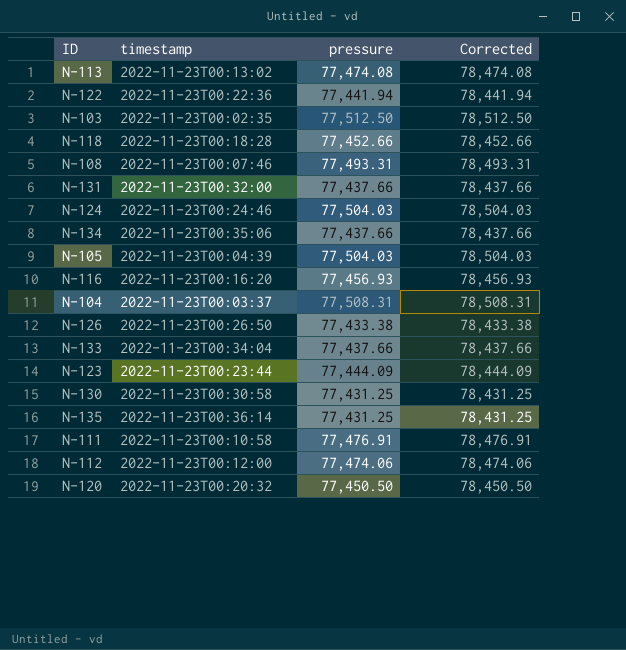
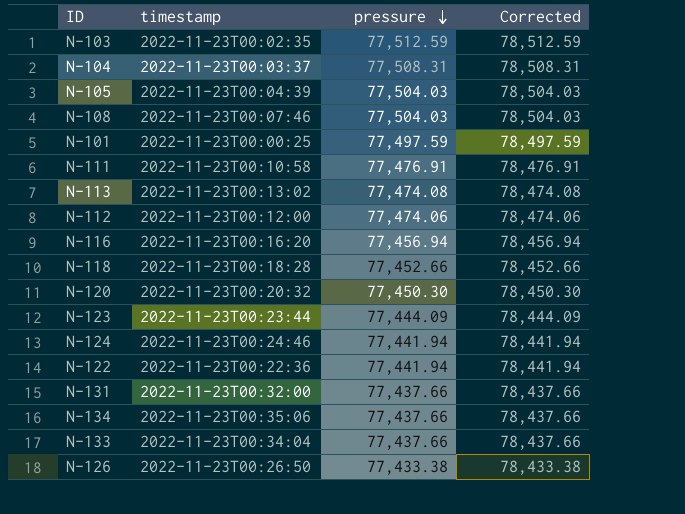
row order: none -> pressure descending
row N-130: 2022-11-23T00:30:58 | 77,431.25 | 78,431.25 -> none
row N-135: 2022-11-23T00:36:14 | 77,431.25 | 78,431.25 -> none
N-103 | pressure: 77,512.50 -> 77,512.59
N-103 | Corrected: 78,512.50 -> 78,512.59
N-108 | pressure: 77,493.31 -> 77,504.03
N-108 | Corrected: 78,493.31 -> 78,504.03
row N-101: none -> 2022-11-23T00:00:25 | 77,497.59 | 78,497.59
N-116 | pressure: 77,456.93 -> 77,456.94
N-116 | Corrected: 78,456.93 -> 78,456.94
N-120 | pressure: 77,450.50 -> 77,450.30
N-120 | Corrected: 78,450.50 -> 78,450.30
N-124 | pressure: 77,504.03 -> 77,441.94
N-124 | Corrected: 78,504.03 -> 78,441.94

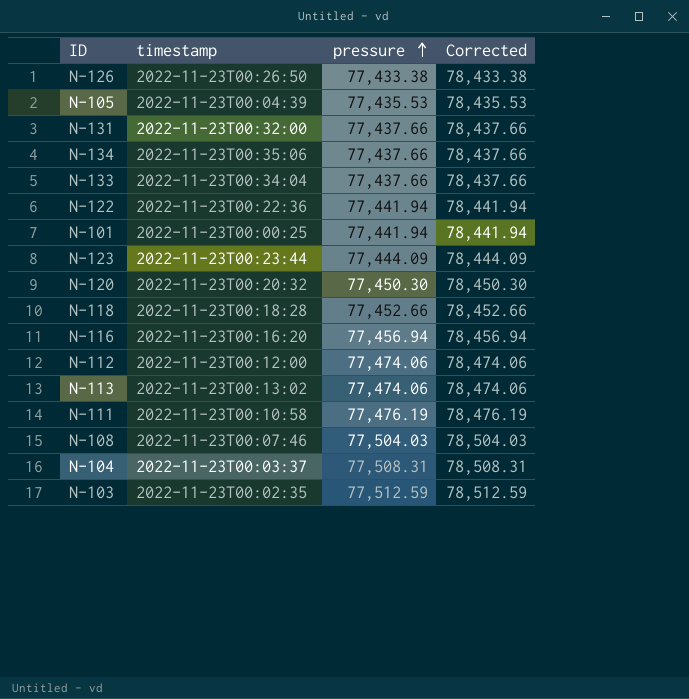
row order: pressure descending -> pressure ascending
row N-124: 2022-11-23T00:24:46 | 77,441.94 | 78,441.94 -> none
N-105 | pressure: 77,504.03 -> 77,435.53
N-105 | Corrected: 78,504.03 -> 78,435.53
N-101 | pressure: 77,497.59 -> 77,441.94
N-101 | Corrected: 78,497.59 -> 78,441.94
N-113 | pressure: 77,474.08 -> 77,474.06
N-113 | Corrected: 78,474.08 -> 78,474.06
N-111 | pressure: 77,476.91 -> 77,476.19
N-111 | Corrected: 78,476.91 -> 78,476.19

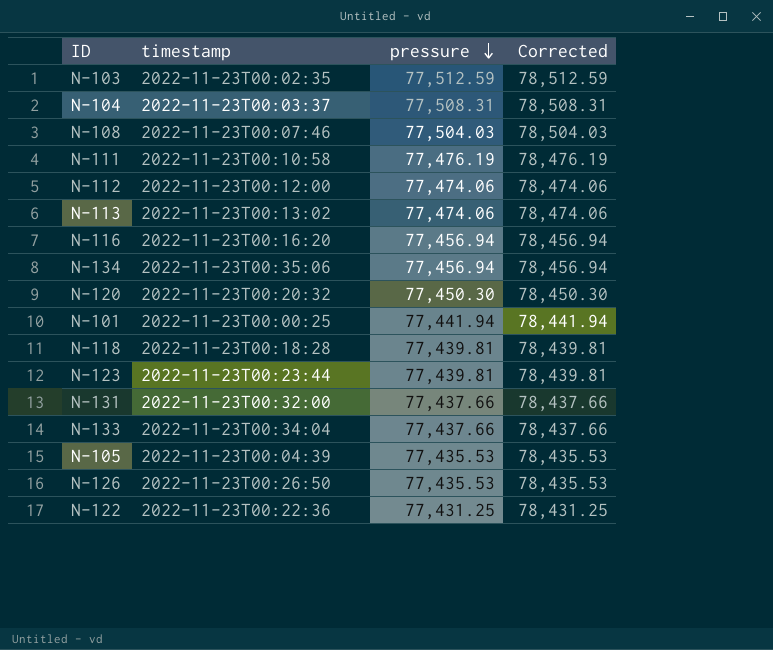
row order: pressure ascending -> pressure descending
N-134 | pressure: 77,437.66 -> 77,456.94
N-134 | Corrected: 78,437.66 -> 78,456.94
N-118 | pressure: 77,452.66 -> 77,439.81
N-118 | Corrected: 78,452.66 -> 78,439.81
N-123 | pressure: 77,444.09 -> 77,439.81
N-123 | Corrected: 78,444.09 -> 78,439.81
N-126 | pressure: 77,433.38 -> 77,435.53
N-126 | Corrected: 78,433.38 -> 78,435.53
N-122 | pressure: 77,441.94 -> 77,431.25
N-122 | Corrected: 78,441.94 -> 78,431.25

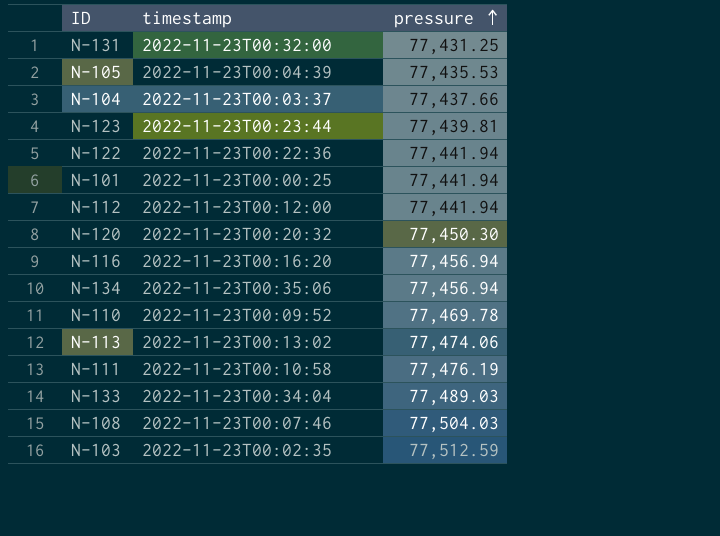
row order: pressure descending -> pressure ascending
column Corrected | formula: [pressure] + 1000 -> none
row N-118: 2022-11-23T00:18:28 | 77,439.81 | 78,439.81 -> none
row N-126: 2022-11-23T00:26:50 | 77,435.53 | 78,435.53 -> none
N-131 | pressure: 77,437.66 -> 77,431.25
N-104 | pressure: 77,508.31 -> 77,437.66
N-122 | pressure: 77,431.25 -> 77,441.94
N-112 | pressure: 77,474.06 -> 77,441.94
row N-110: none -> 2022-11-23T00:09:52 | 77,469.78
N-133 | pressure: 77,437.66 -> 77,489.03

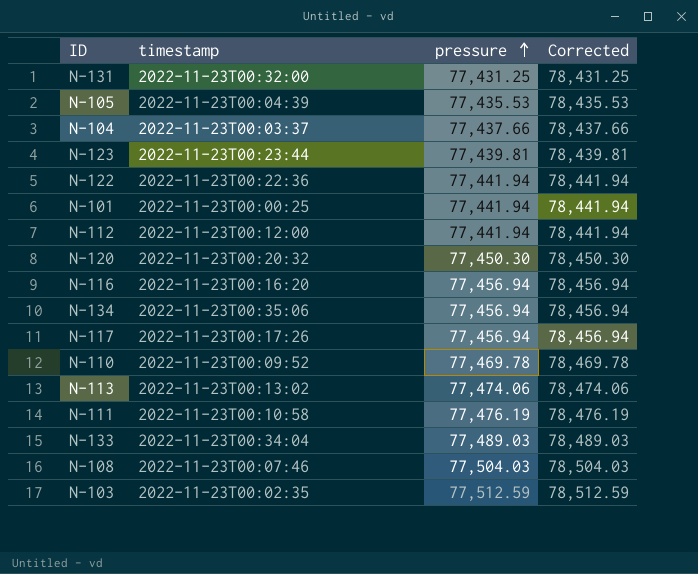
column Corrected | formula: none -> [pressure] + 1000
row N-117: none -> 2022-11-23T00:17:26 | 77,456.94 | 78,456.94

